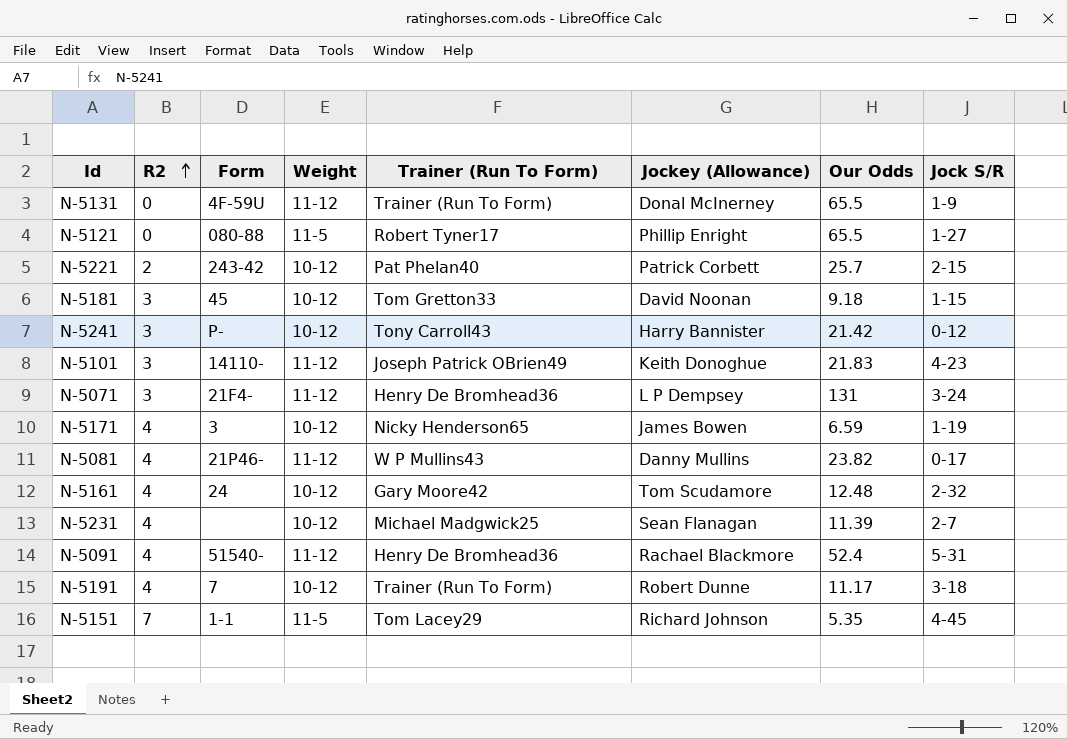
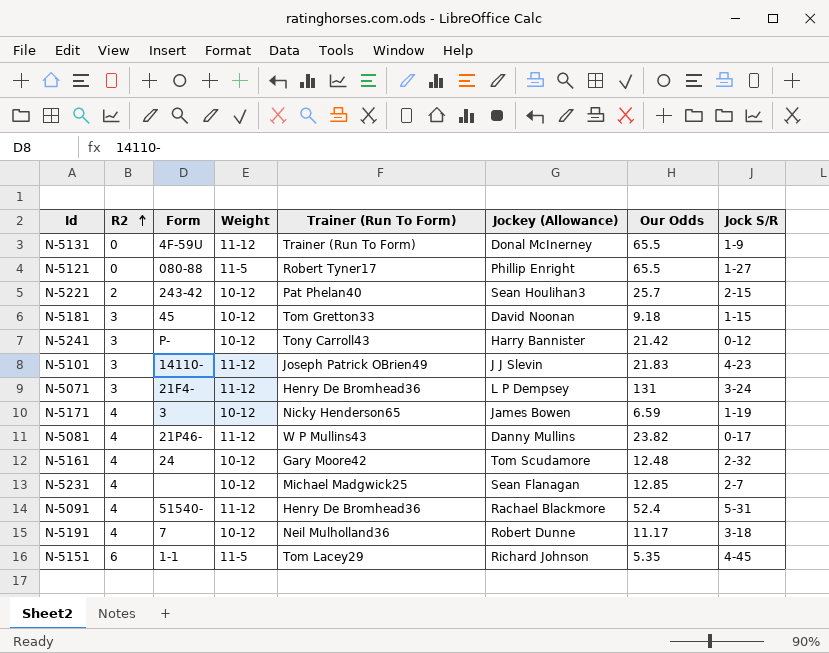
N-5221 | Jockey (Allowance): Patrick Corbett -> Sean Houlihan3
N-5101 | Jockey (Allowance): Keith Donoghue -> J J Slevin
N-5231 | Our Odds: 11.39 -> 12.85
N-5191 | Trainer (Run To Form): Trainer (Run To Form) -> Neil Mulholland36
N-5151 | R2: 7 -> 6

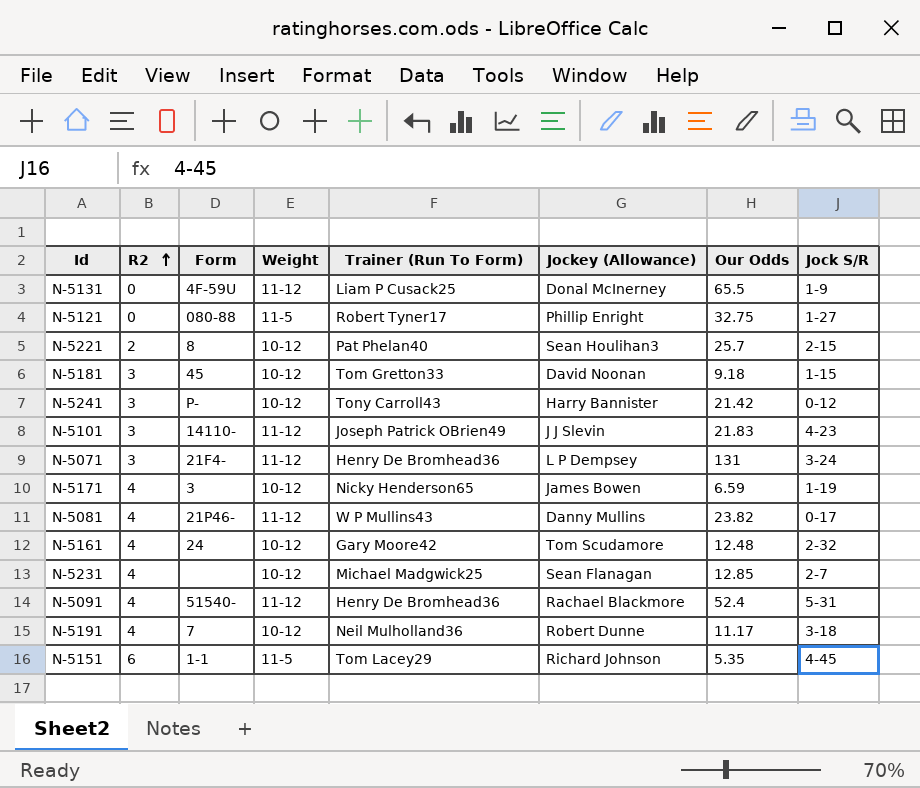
N-5131 | Trainer (Run To Form): Trainer (Run To Form) -> Liam P Cusack25
N-5121 | Our Odds: 65.5 -> 32.75
N-5221 | Form: 243-42 -> 8

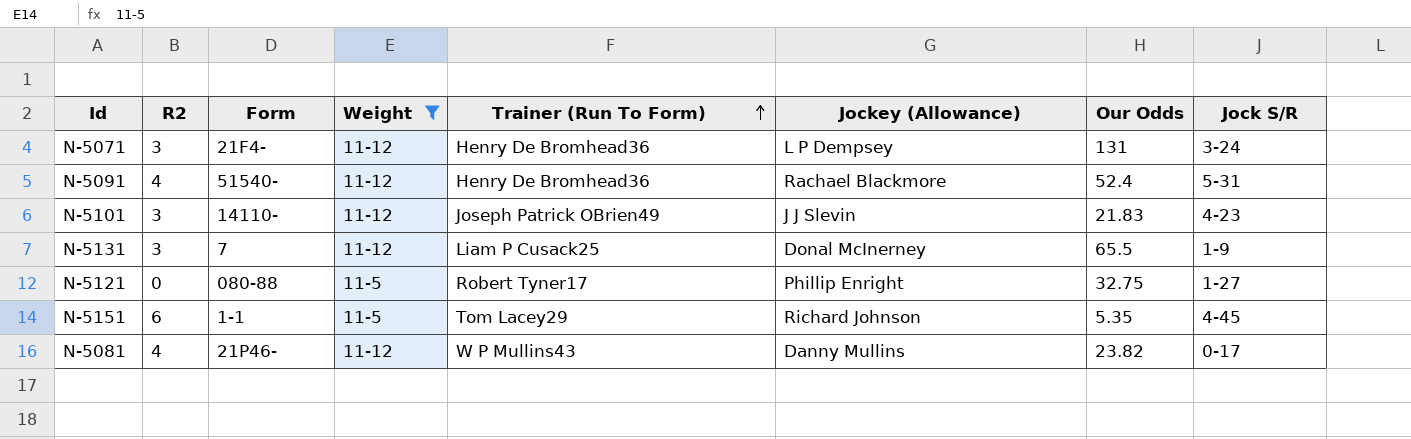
filter: none -> Weight != 10-12
row order: R2 ascending -> Trainer (Run To Form) ascending
N-5131 | R2: 0 -> 3
N-5131 | Form: 4F-59U -> 7

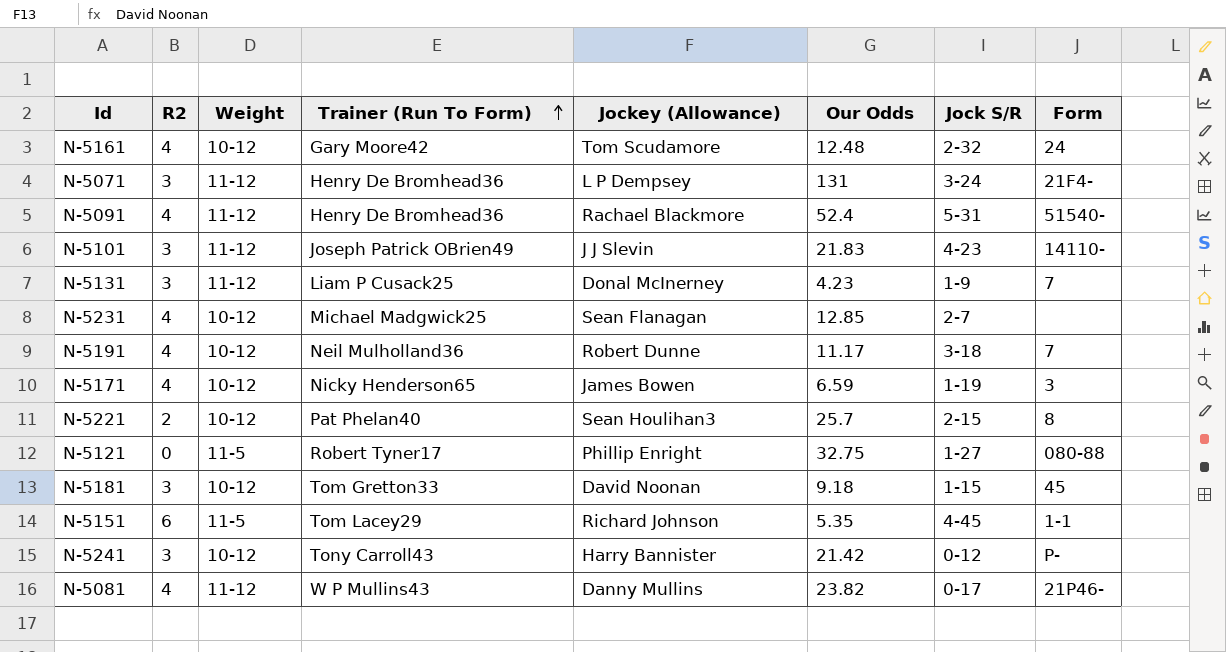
filter: Weight != 10-12 -> none
column Form | position: 3 -> 8
N-5131 | Our Odds: 65.5 -> 4.23

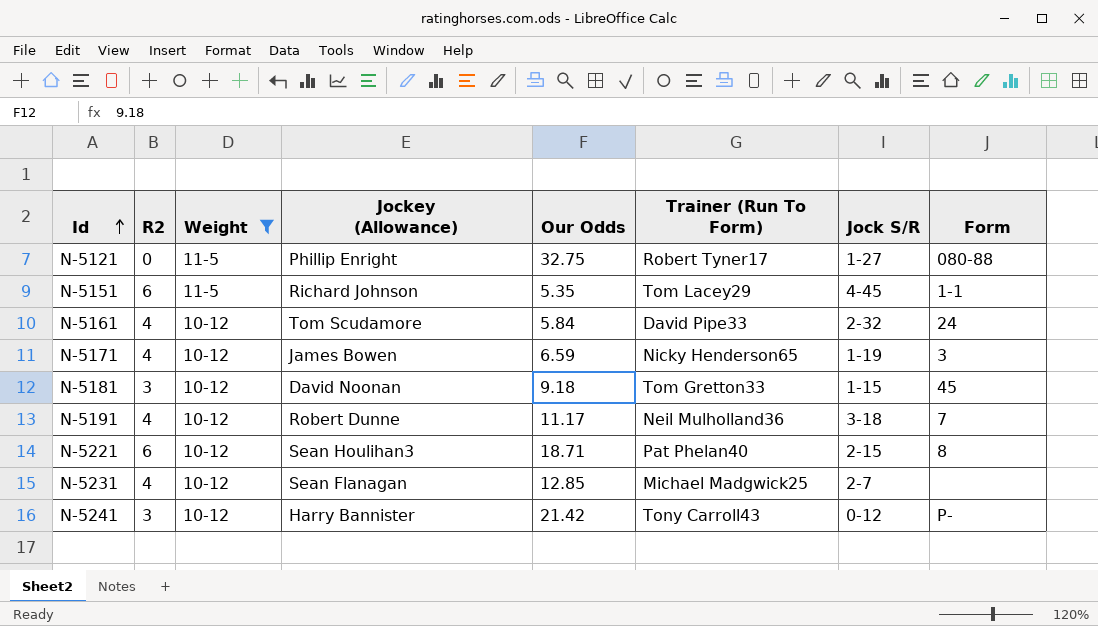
filter: none -> Weight != 11-12
row order: Trainer (Run To Form) ascending -> Id ascending
column Trainer (Run To Form) | position: 4 -> 6
N-5161 | Our Odds: 12.48 -> 5.84
N-5161 | Trainer (Run To Form): Gary Moore42 -> David Pipe33
N-5221 | R2: 2 -> 6
N-5221 | Our Odds: 25.7 -> 18.71

